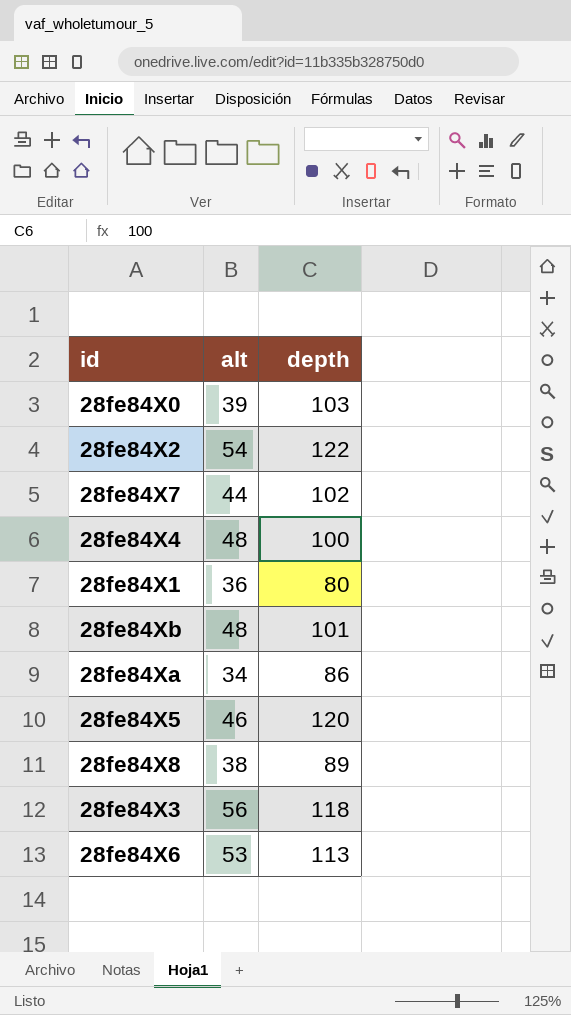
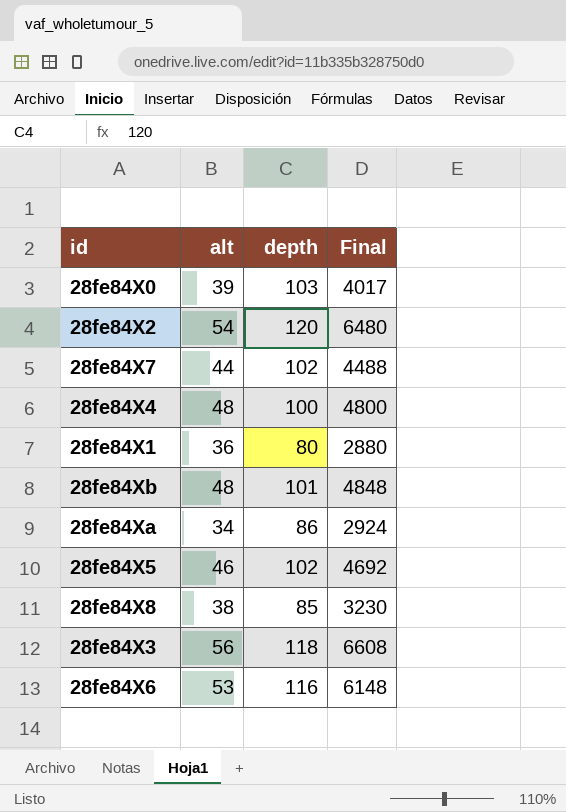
column Final | formula: none -> [alt] * [depth]
28fe84X2 | depth: 122 -> 120
28fe84X5 | depth: 120 -> 102
28fe84X8 | depth: 89 -> 85
28fe84X6 | depth: 113 -> 116

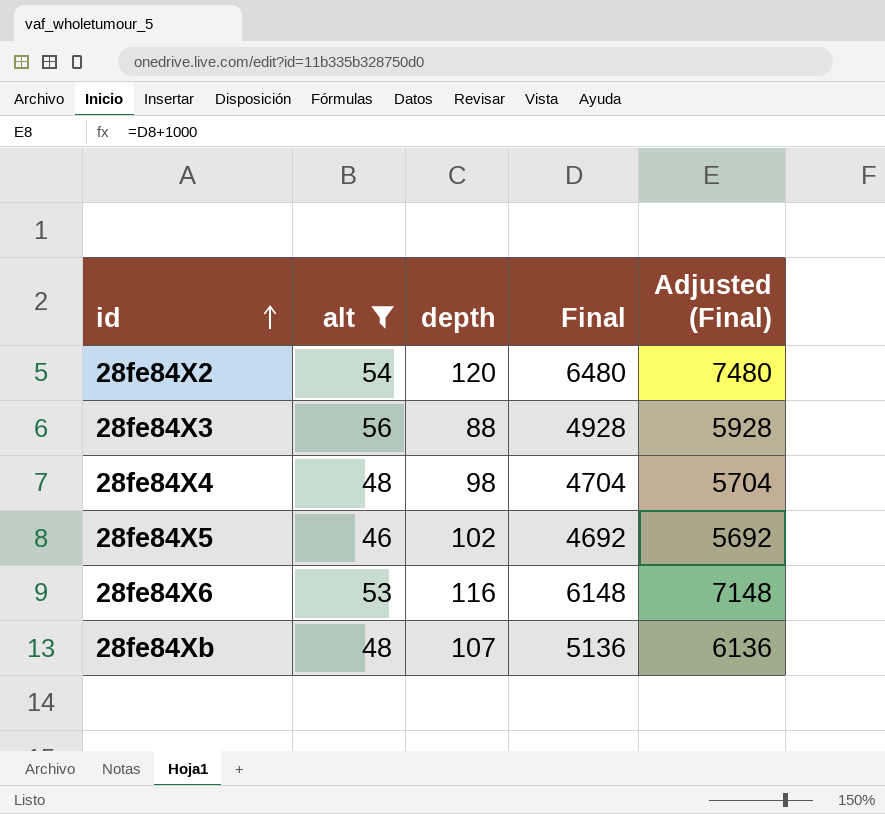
filter: none -> alt >= 46
row order: none -> id ascending
column Adjusted (Final) | formula: none -> [Final] + 1000
28fe84X3 | depth: 118 -> 88
28fe84X3 | Final: 6608 -> 4928
28fe84X4 | depth: 100 -> 98
28fe84X4 | Final: 4800 -> 4704
28fe84Xb | depth: 101 -> 107
28fe84Xb | Final: 4848 -> 5136

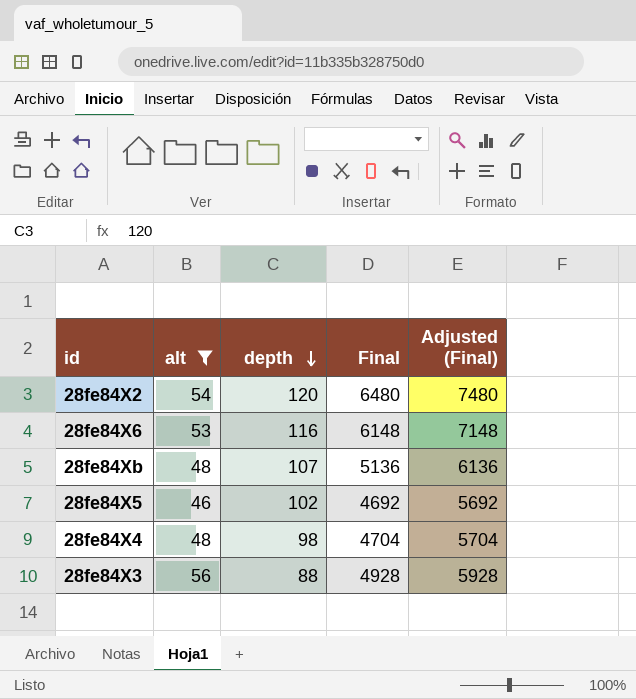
row order: id ascending -> depth descending

